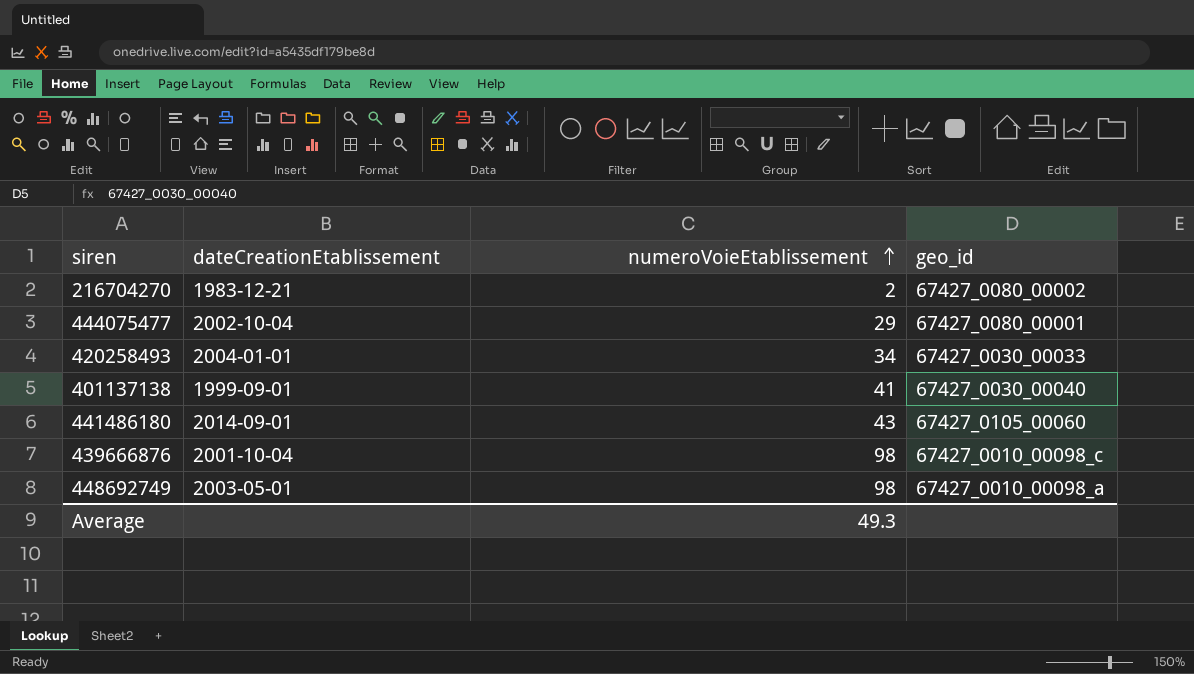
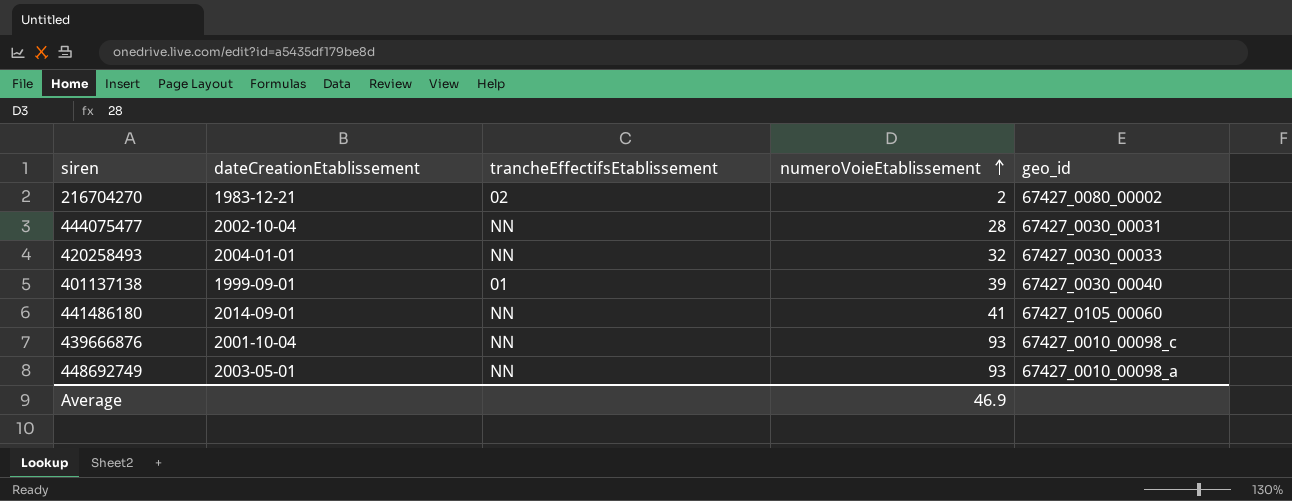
column trancheEffectifsEtablissement | position: none -> 3
444075477 | numeroVoieEtablissement: 29 -> 28
444075477 | geo_id: 67427_0080_00001 -> 67427_0030_00031
420258493 | numeroVoieEtablissement: 34 -> 32
401137138 | numeroVoieEtablissement: 41 -> 39
441486180 | numeroVoieEtablissement: 43 -> 41
439666876 | numeroVoieEtablissement: 98 -> 93
448692749 | numeroVoieEtablissement: 98 -> 93
Average | numeroVoieEtablissement: 49.3 -> 46.9

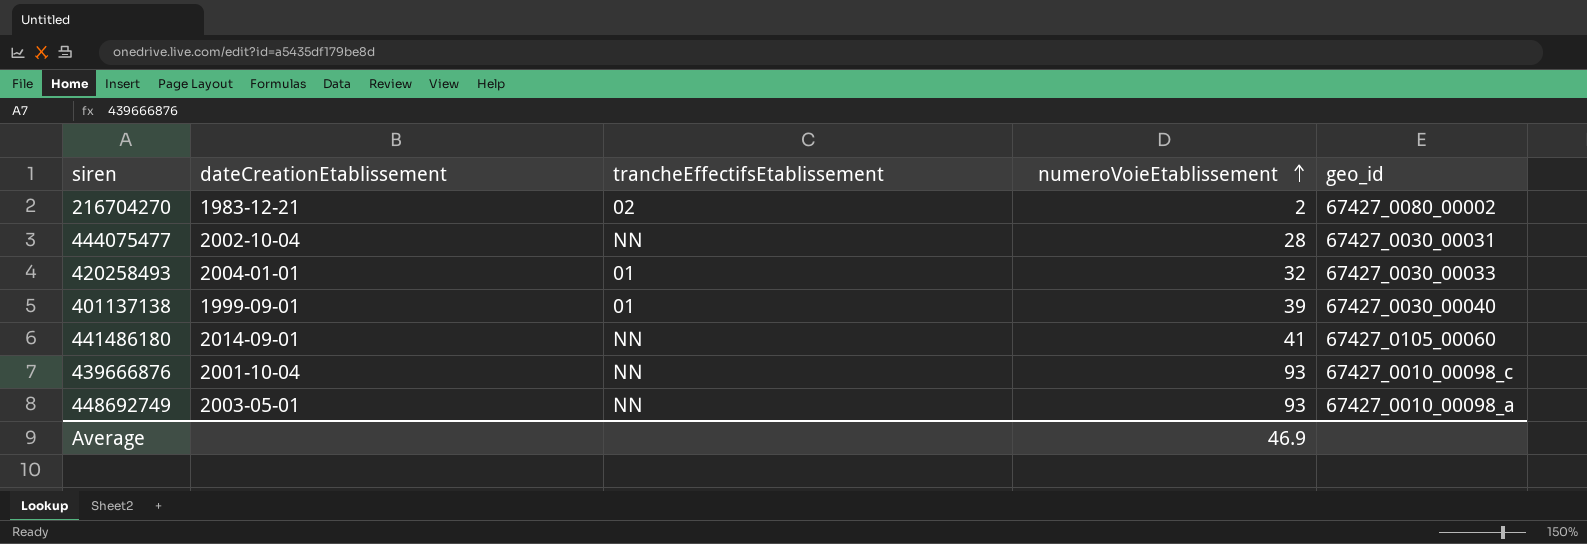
420258493 | trancheEffectifsEtablissement: NN -> 01

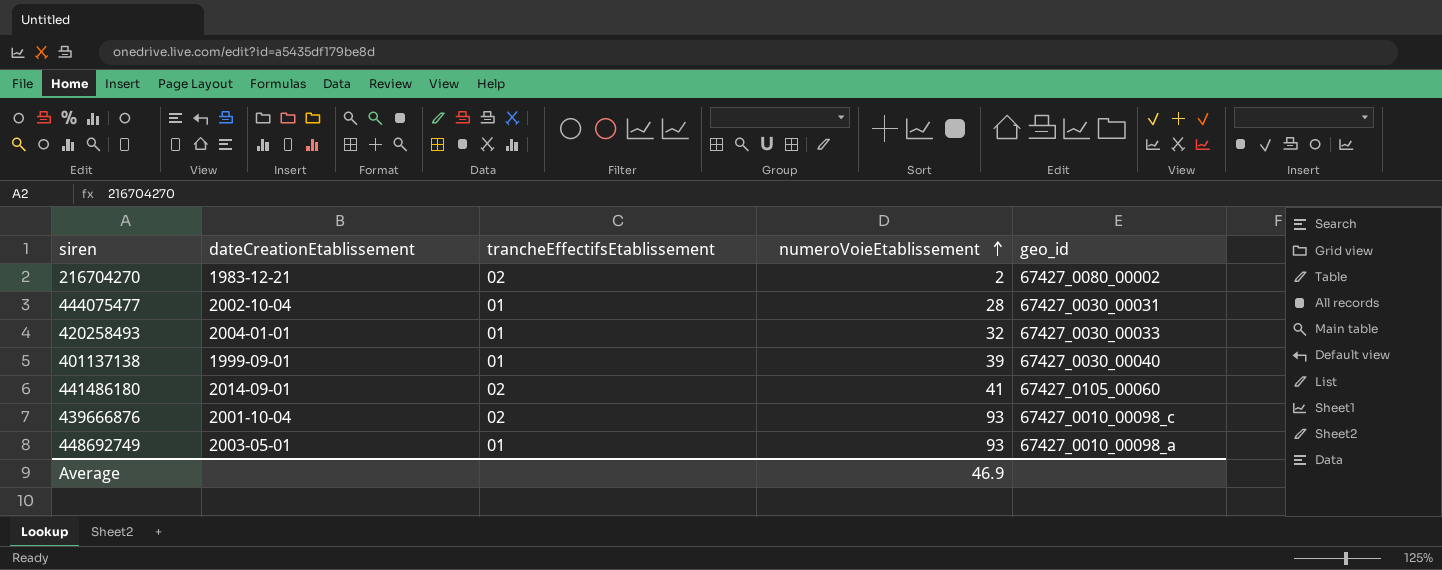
444075477 | trancheEffectifsEtablissement: NN -> 01
441486180 | trancheEffectifsEtablissement: NN -> 02
439666876 | trancheEffectifsEtablissement: NN -> 02
448692749 | trancheEffectifsEtablissement: NN -> 01

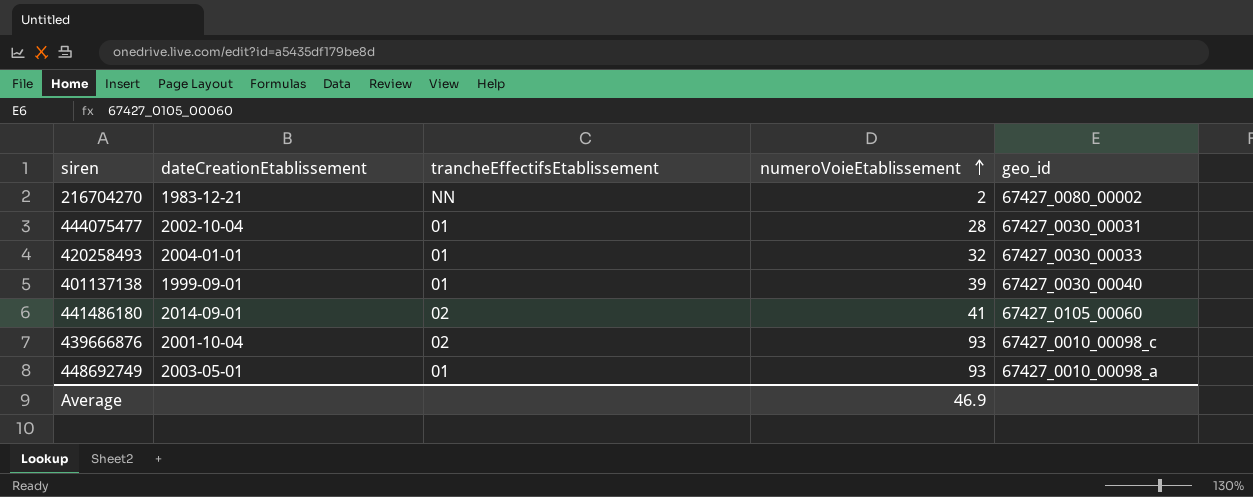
216704270 | trancheEffectifsEtablissement: 02 -> NN

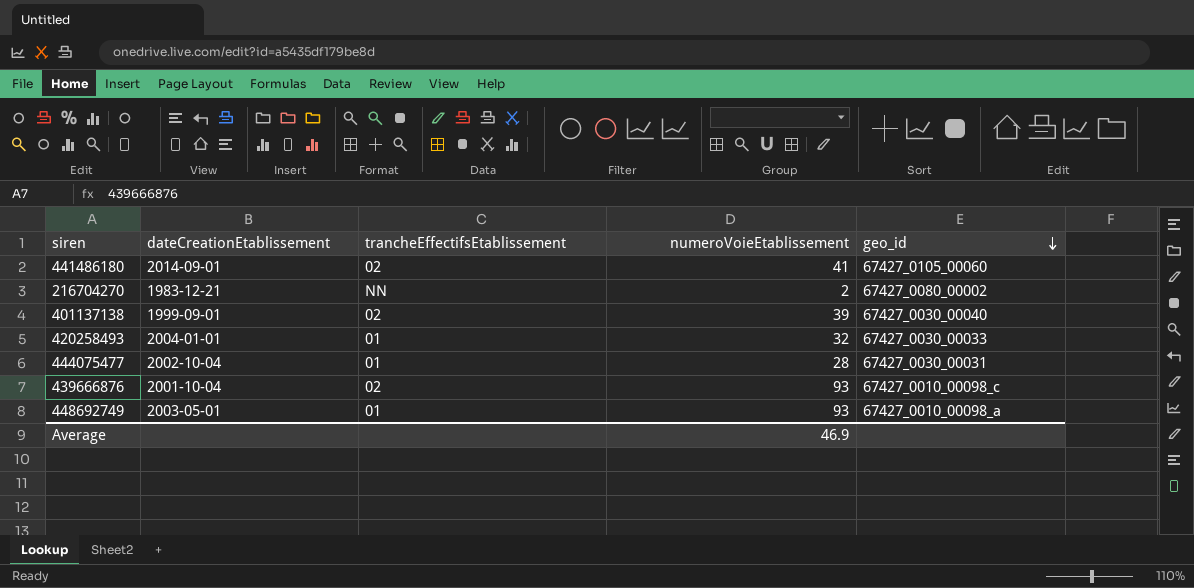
row order: numeroVoieEtablissement ascending -> geo_id descending
401137138 | trancheEffectifsEtablissement: 01 -> 02

